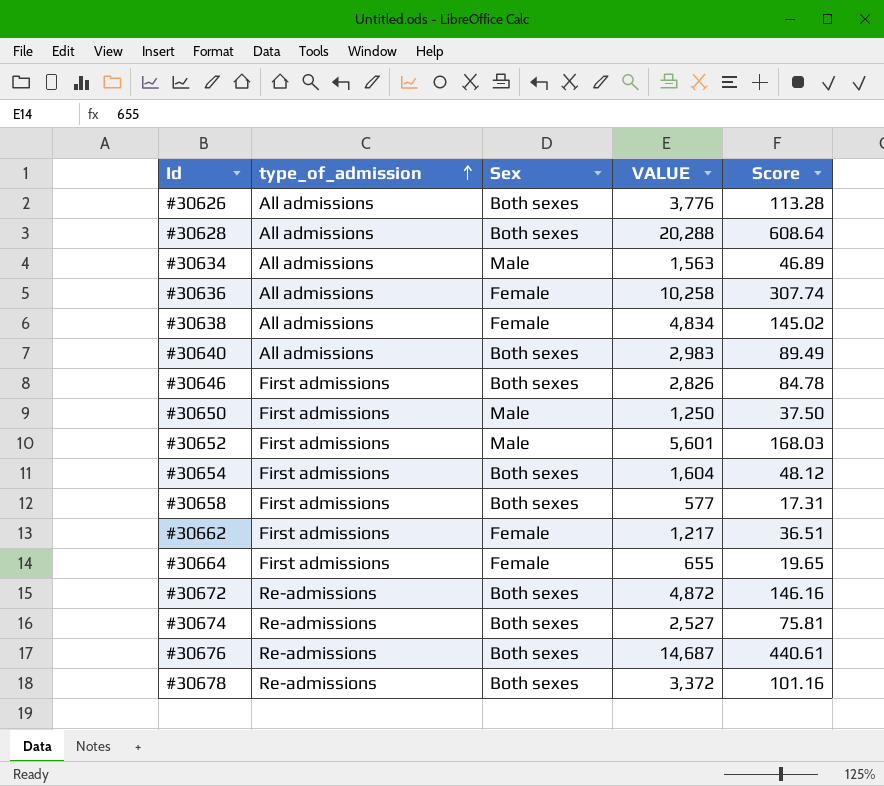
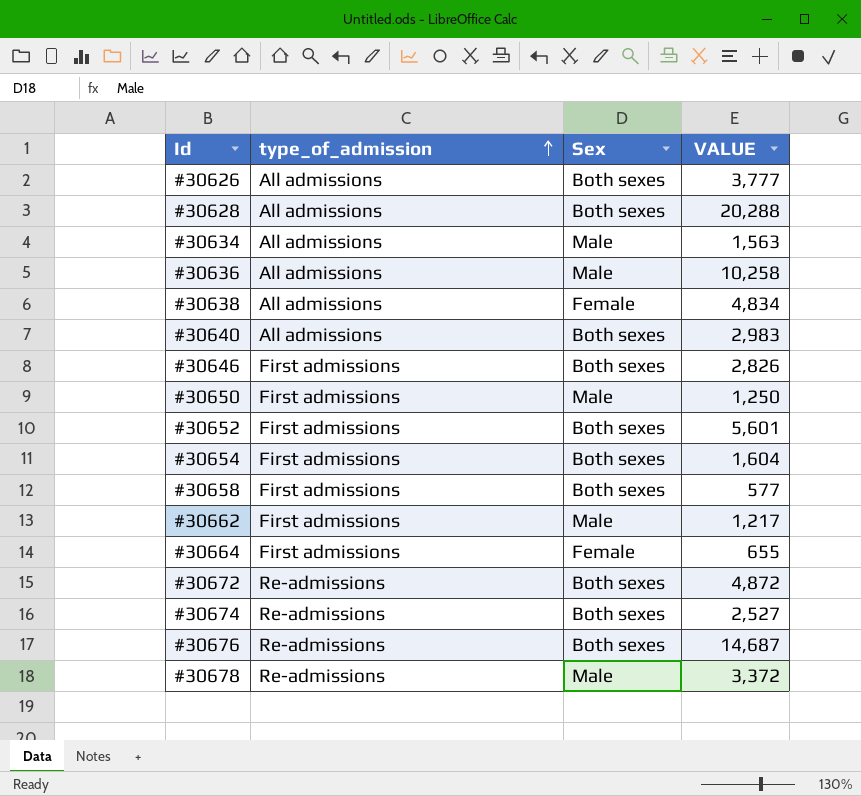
column Score | formula: [VALUE] * 0.03 -> none
#30626 | VALUE: 3,776 -> 3,777
#30636 | Sex: Female -> Male
#30652 | Sex: Male -> Both sexes
#30662 | Sex: Female -> Male
#30678 | Sex: Both sexes -> Male

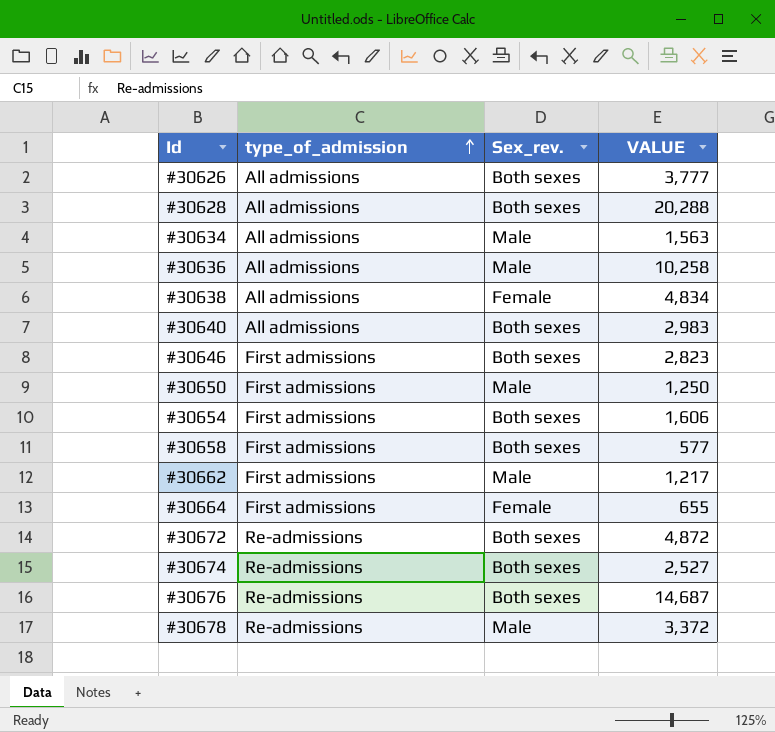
column name: Sex -> Sex_rev.
row #30652: First admissions | Both sexes | 5,601 -> none
#30646 | VALUE: 2,826 -> 2,823
#30654 | VALUE: 1,604 -> 1,606

